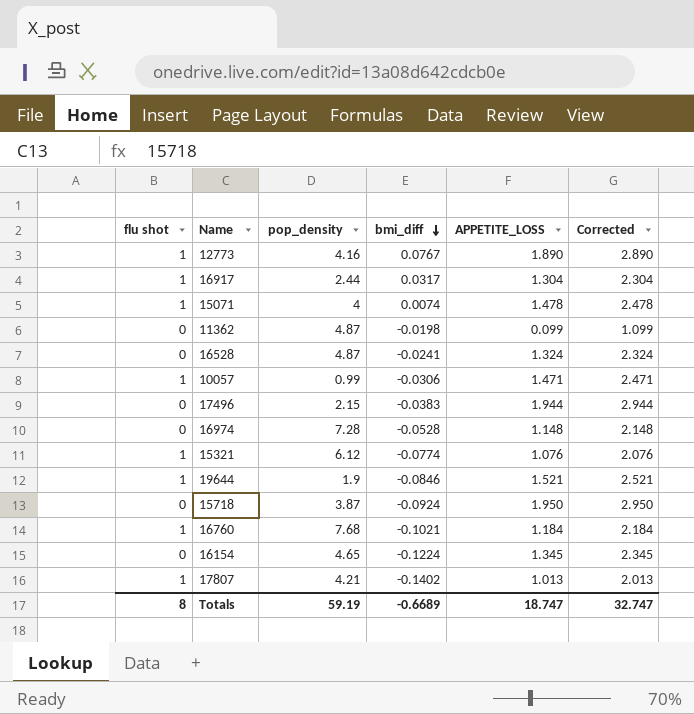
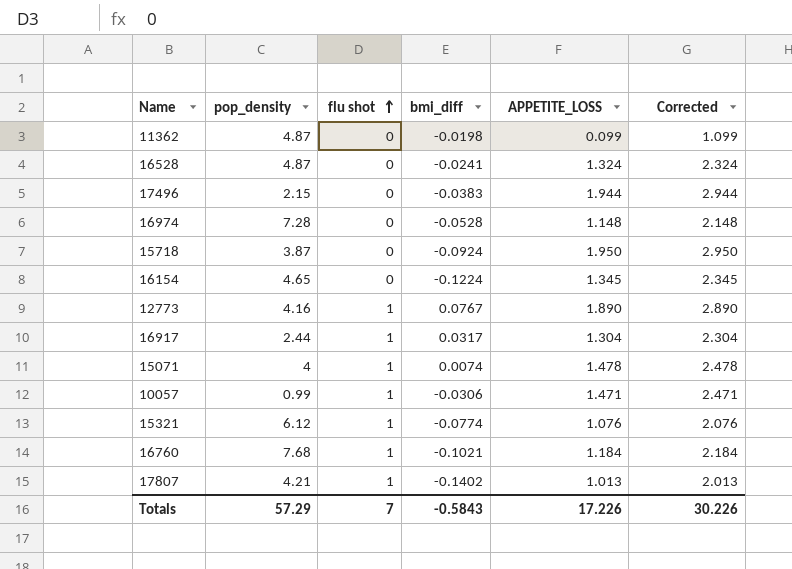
row order: bmi_diff descending -> flu shot ascending
column flu shot | position: 1 -> 3
row 19644: 1 | 1.9 | -0.0846 | 1.521 | 2.521 -> none
Totals | pop_density: 59.19 -> 57.29
Totals | flu shot: 8 -> 7
Totals | bmi_diff: -0.6689 -> -0.5843
Totals | APPETITE_LOSS: 18.747 -> 17.226
Totals | Corrected: 32.747 -> 30.226

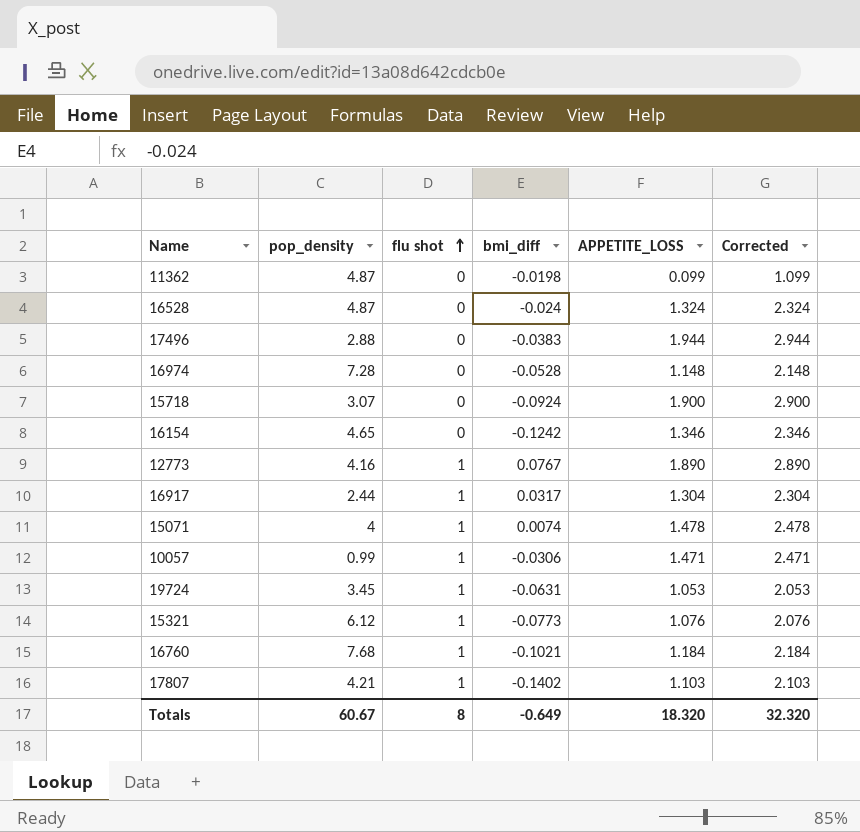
16528 | bmi_diff: -0.0241 -> -0.024
17496 | pop_density: 2.15 -> 2.88
15718 | pop_density: 3.87 -> 3.07
15718 | APPETITE_LOSS: 1.950 -> 1.900
15718 | Corrected: 2.950 -> 2.900
16154 | bmi_diff: -0.1224 -> -0.1242
16154 | APPETITE_LOSS: 1.345 -> 1.346
16154 | Corrected: 2.345 -> 2.346
row 19724: none -> 3.45 | 1 | -0.0631 | 1.053 | 2.053
15321 | bmi_diff: -0.0774 -> -0.0773
17807 | APPETITE_LOSS: 1.013 -> 1.103
17807 | Corrected: 2.013 -> 2.103
Totals | pop_density: 57.29 -> 60.67
Totals | flu shot: 7 -> 8
Totals | bmi_diff: -0.5843 -> -0.649
Totals | APPETITE_LOSS: 17.226 -> 18.320
Totals | Corrected: 30.226 -> 32.320

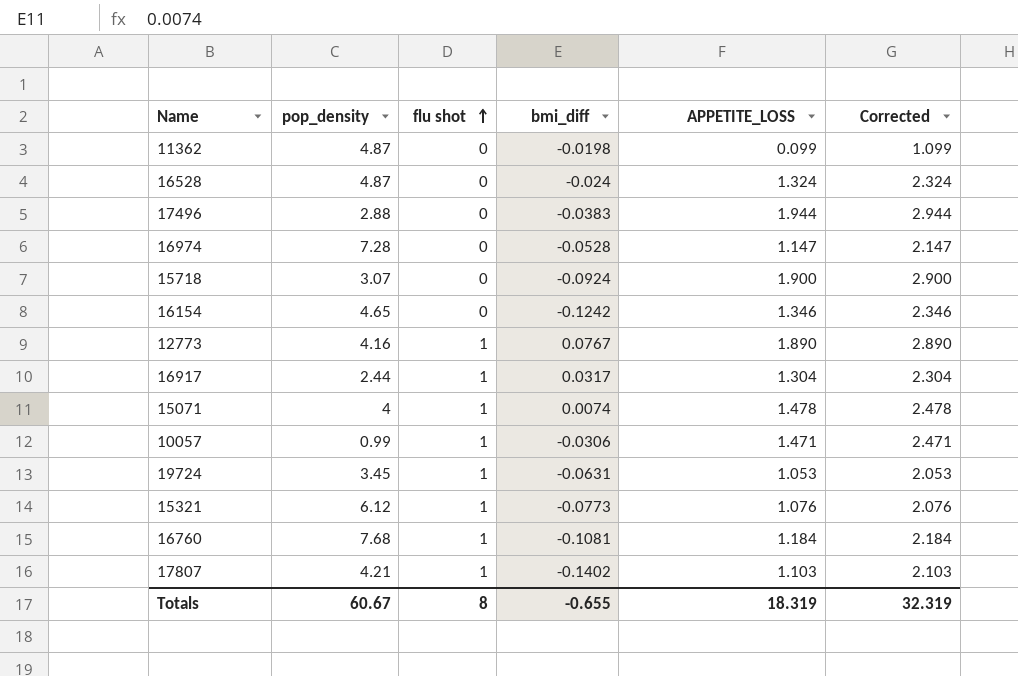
16974 | APPETITE_LOSS: 1.148 -> 1.147
16974 | Corrected: 2.148 -> 2.147
16760 | bmi_diff: -0.1021 -> -0.1081
Totals | bmi_diff: -0.649 -> -0.655
Totals | APPETITE_LOSS: 18.320 -> 18.319
Totals | Corrected: 32.320 -> 32.319

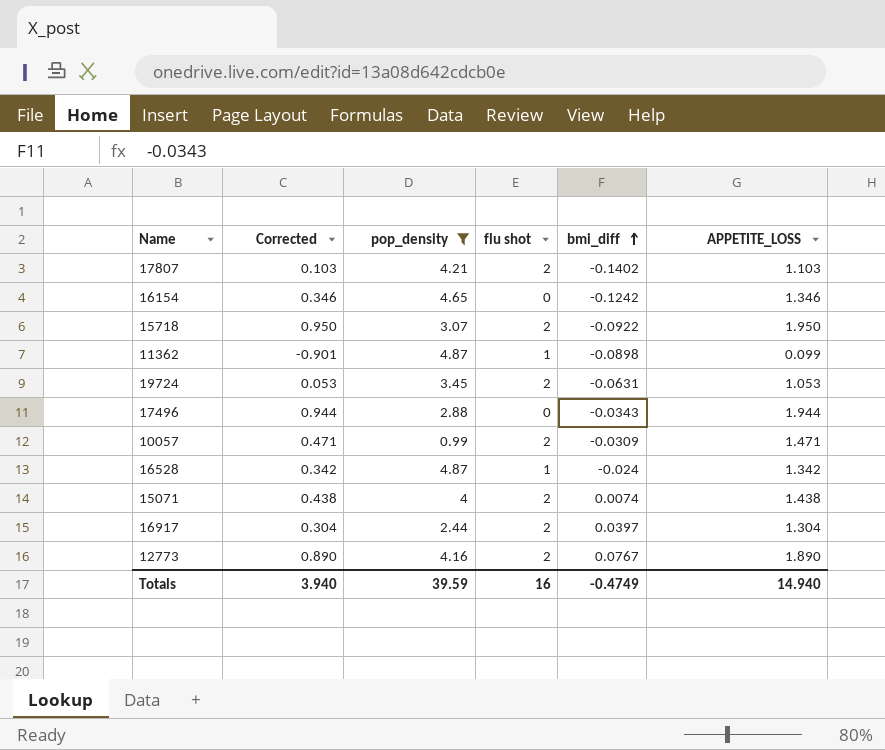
filter: none -> pop_density <= 4.87
row order: flu shot ascending -> bmi_diff ascending
column Corrected | formula: [APPETITE_LOSS] + 1 -> [APPETITE_LOSS] - 1
column Corrected | position: 6 -> 2
17807 | flu shot: 1 -> 2
15718 | flu shot: 0 -> 2
15718 | bmi_diff: -0.0924 -> -0.0922
15718 | APPETITE_LOSS: 1.900 -> 1.950
11362 | flu shot: 0 -> 1
11362 | bmi_diff: -0.0198 -> -0.0898
19724 | flu shot: 1 -> 2
17496 | bmi_diff: -0.0383 -> -0.0343
10057 | flu shot: 1 -> 2
10057 | bmi_diff: -0.0306 -> -0.0309
16528 | flu shot: 0 -> 1
16528 | APPETITE_LOSS: 1.324 -> 1.342
15071 | flu shot: 1 -> 2
15071 | APPETITE_LOSS: 1.478 -> 1.438
16917 | flu shot: 1 -> 2
16917 | bmi_diff: 0.0317 -> 0.0397
12773 | flu shot: 1 -> 2
Totals | Corrected: 32.319 -> 3.940
Totals | pop_density: 60.67 -> 39.59
Totals | flu shot: 8 -> 16
Totals | bmi_diff: -0.655 -> -0.4749
Totals | APPETITE_LOSS: 18.319 -> 14.940

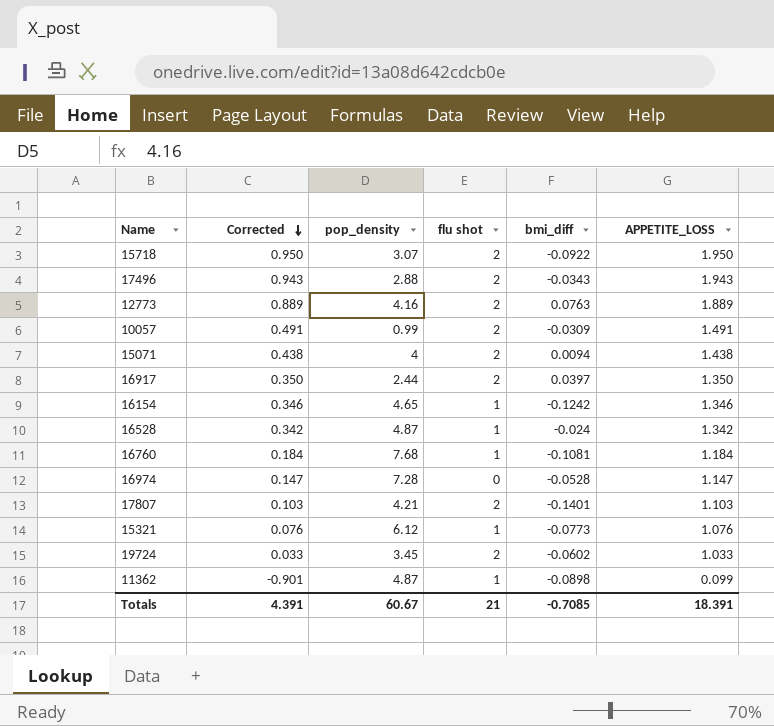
filter: pop_density <= 4.87 -> none
row order: bmi_diff ascending -> Corrected descending
17496 | Corrected: 0.944 -> 0.943
17496 | flu shot: 0 -> 2
17496 | APPETITE_LOSS: 1.944 -> 1.943
12773 | Corrected: 0.890 -> 0.889
12773 | bmi_diff: 0.0767 -> 0.0763
12773 | APPETITE_LOSS: 1.890 -> 1.889
10057 | Corrected: 0.471 -> 0.491
10057 | APPETITE_LOSS: 1.471 -> 1.491
15071 | bmi_diff: 0.0074 -> 0.0094
16917 | Corrected: 0.304 -> 0.350
16917 | APPETITE_LOSS: 1.304 -> 1.350
16154 | flu shot: 0 -> 1
17807 | bmi_diff: -0.1402 -> -0.1401
19724 | Corrected: 0.053 -> 0.033
19724 | bmi_diff: -0.0631 -> -0.0602
19724 | APPETITE_LOSS: 1.053 -> 1.033
Totals | Corrected: 3.940 -> 4.391
Totals | pop_density: 39.59 -> 60.67
Totals | flu shot: 16 -> 21
Totals | bmi_diff: -0.4749 -> -0.7085
Totals | APPETITE_LOSS: 14.940 -> 18.391

